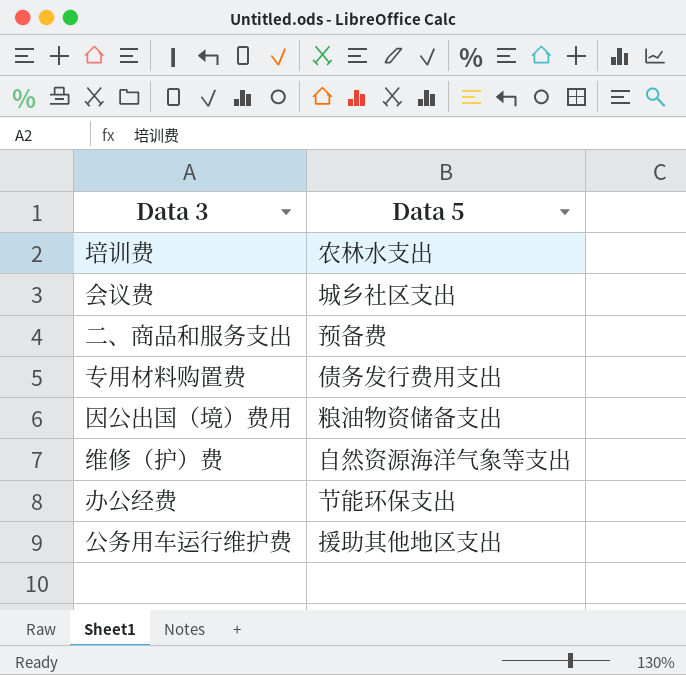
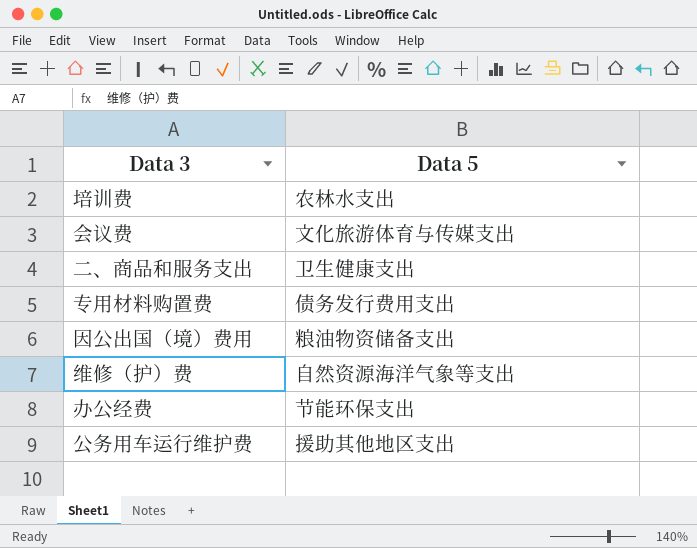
会议费 | Data 5: 城乡社区支出 -> 文化旅游体育与传媒支出
二、商品和服务支出 | Data 5: 预备费 -> 卫生健康支出

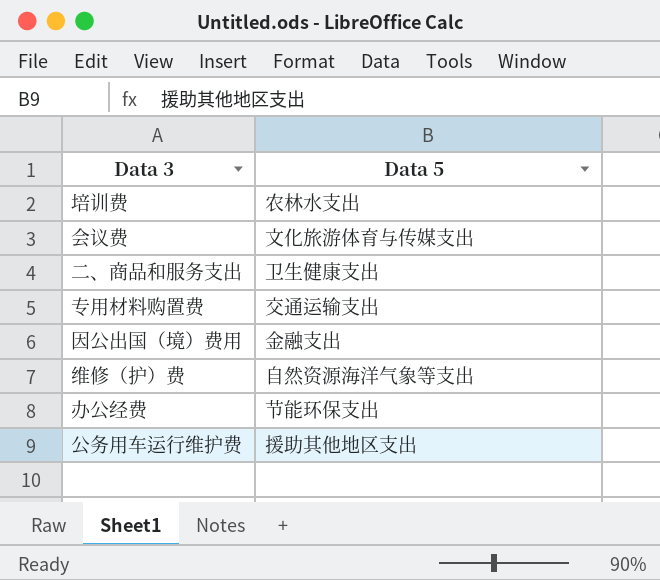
专用材料购置费 | Data 5: 债务发行费用支出 -> 交通运输支出
因公出国（境）费用 | Data 5: 粮油物资储备支出 -> 金融支出

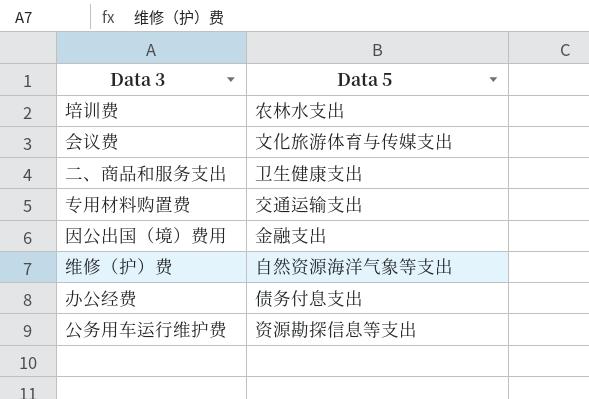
办公经费 | Data 5: 节能环保支出 -> 债务付息支出
公务用车运行维护费 | Data 5: 援助其他地区支出 -> 资源勘探信息等支出

